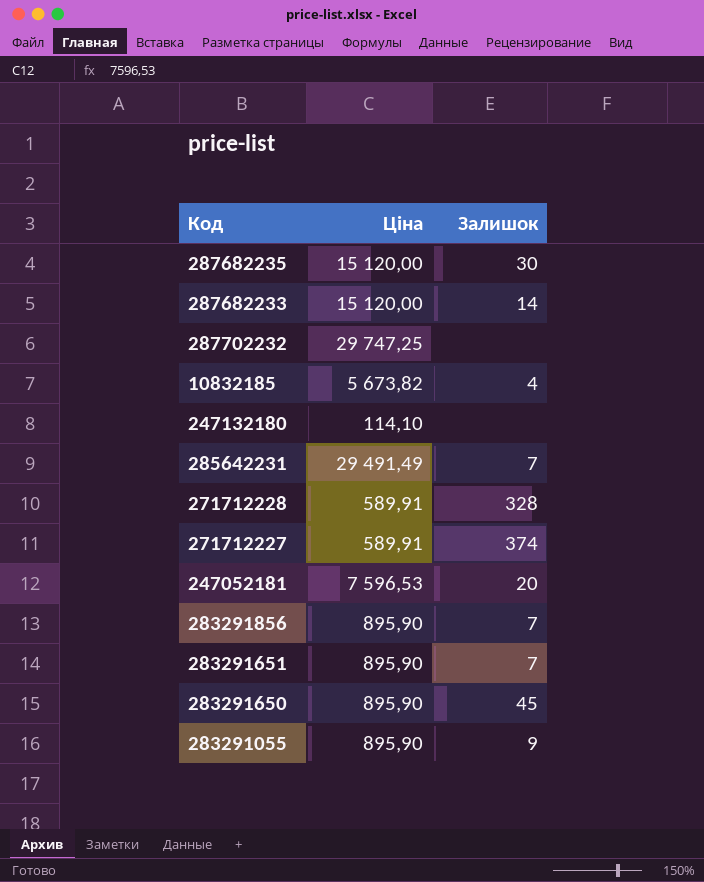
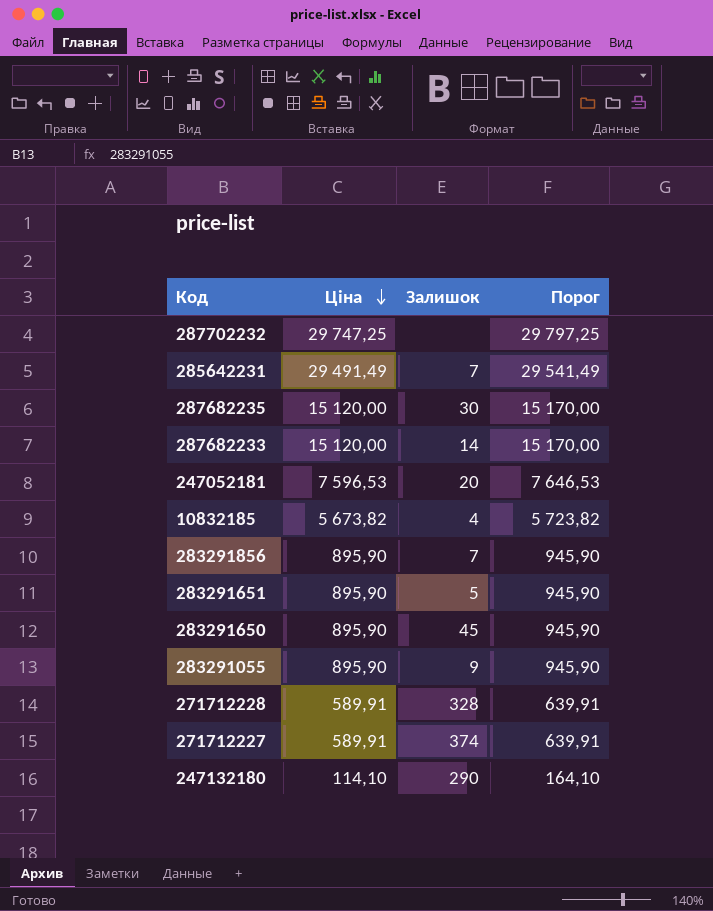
row order: none -> Ціна descending
column Порог | formula: none -> [Ціна] + 50
283291651 | Залишок: 7 -> 5
247132180 | Залишок: none -> 290

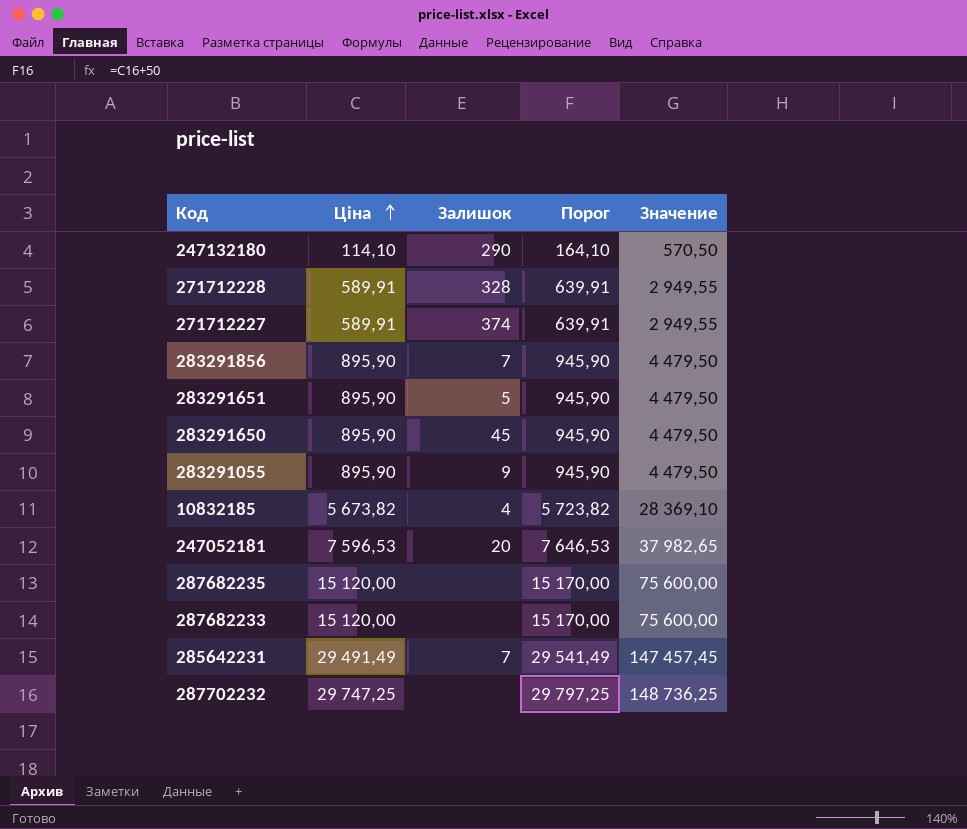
row order: Ціна descending -> Ціна ascending
column Значение | formula: none -> [Ціна] * 5
287682235 | Залишок: 30 -> none
287682233 | Залишок: 14 -> none

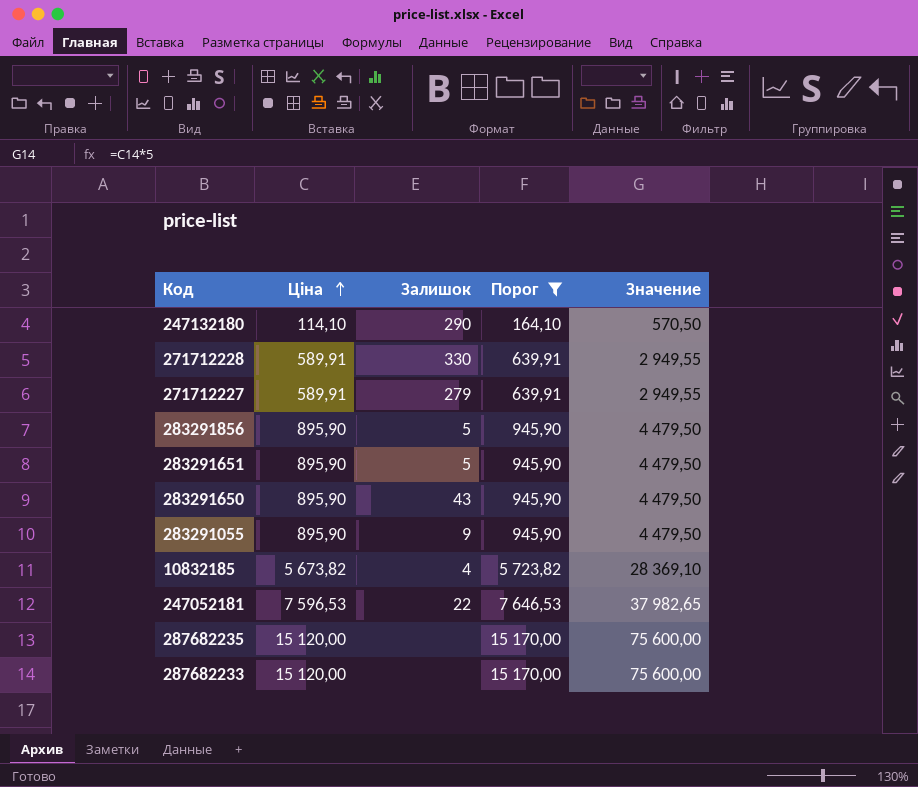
filter: none -> Порог <= 15 170,00
271712228 | Залишок: 328 -> 330
271712227 | Залишок: 374 -> 279
283291856 | Залишок: 7 -> 5
283291650 | Залишок: 45 -> 43
247052181 | Залишок: 20 -> 22

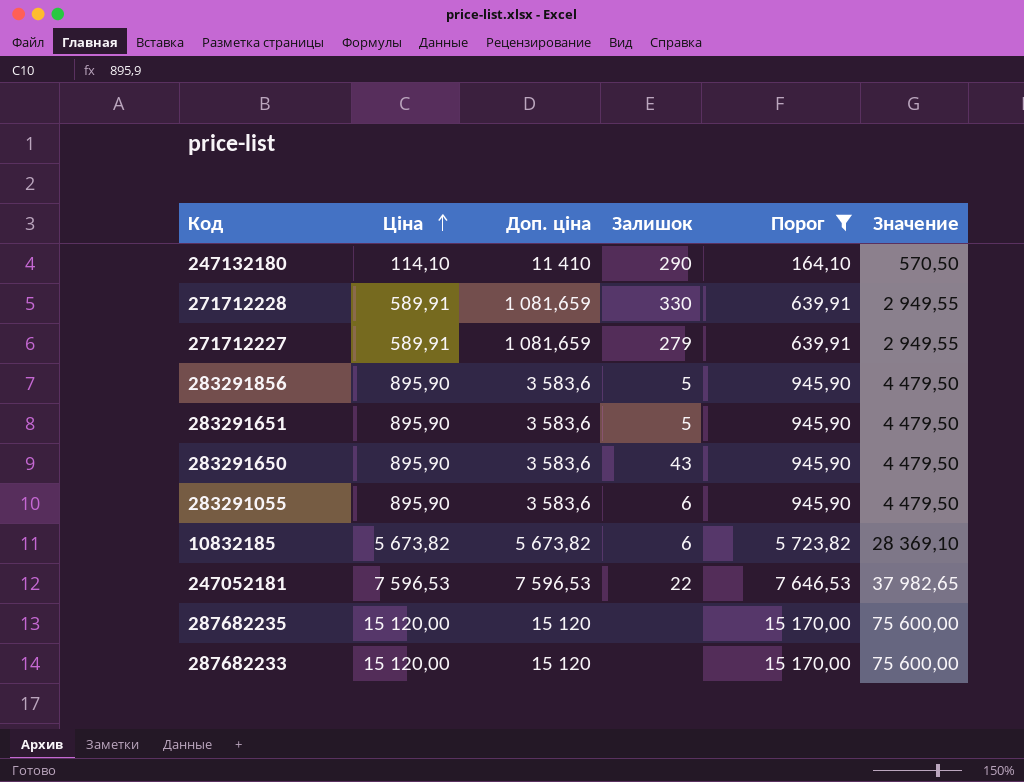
column Доп. ціна | position: none -> 3
283291055 | Залишок: 9 -> 6
10832185 | Залишок: 4 -> 6

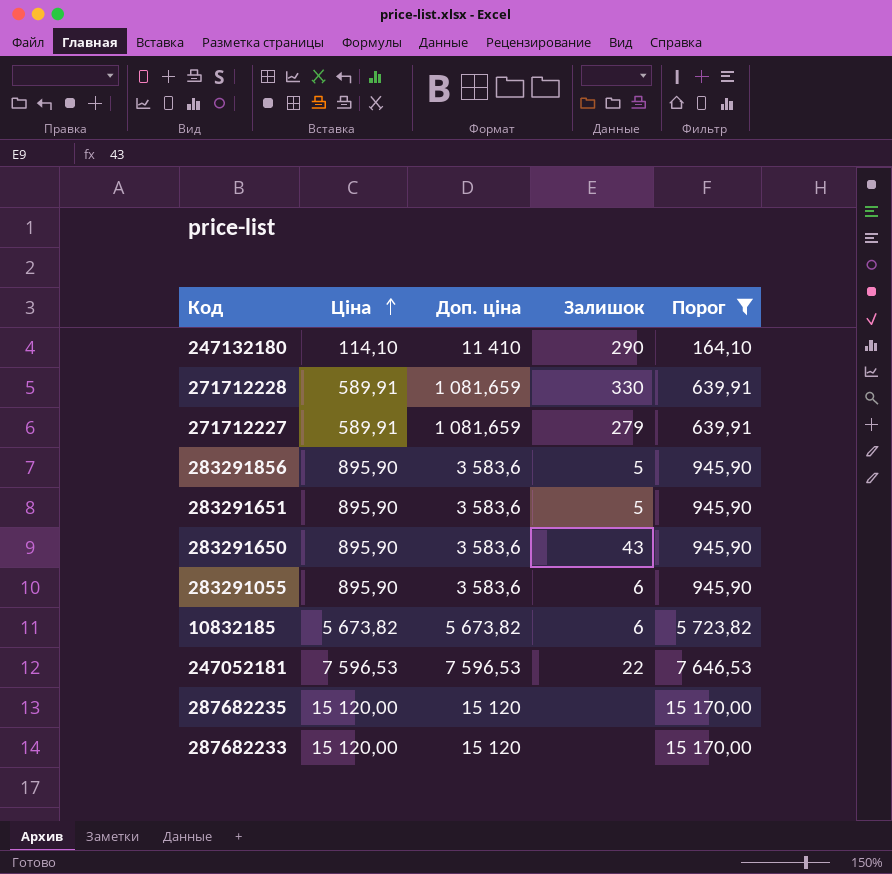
column Значение | formula: [Ціна] * 5 -> none

